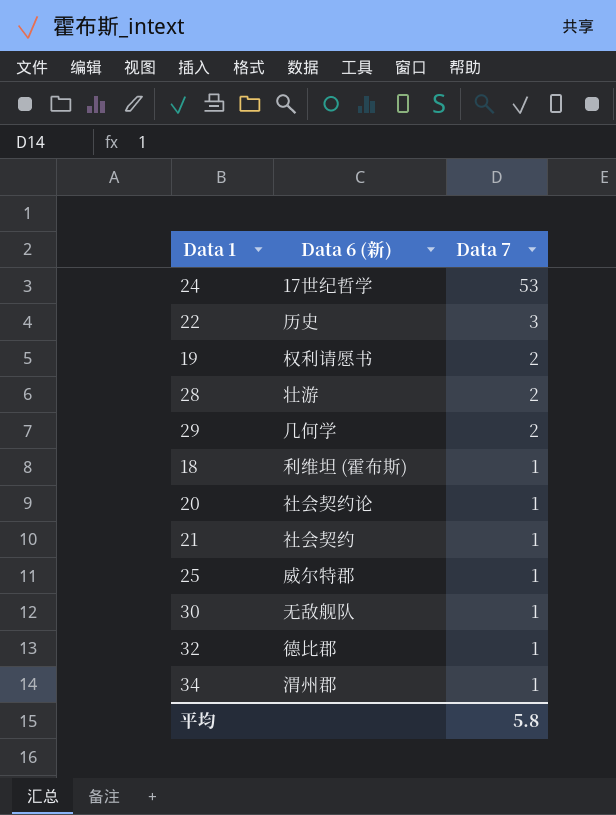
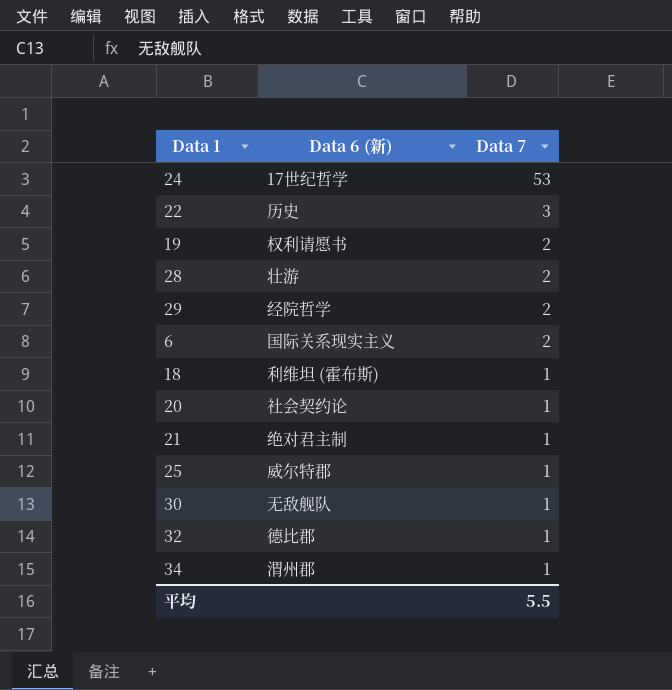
29 | Data 6 (新): 几何学 -> 经院哲学
row 6: none -> 国际关系现实主义 | 2
21 | Data 6 (新): 社会契约 -> 绝对君主制
平均 | Data 7: 5.8 -> 5.5

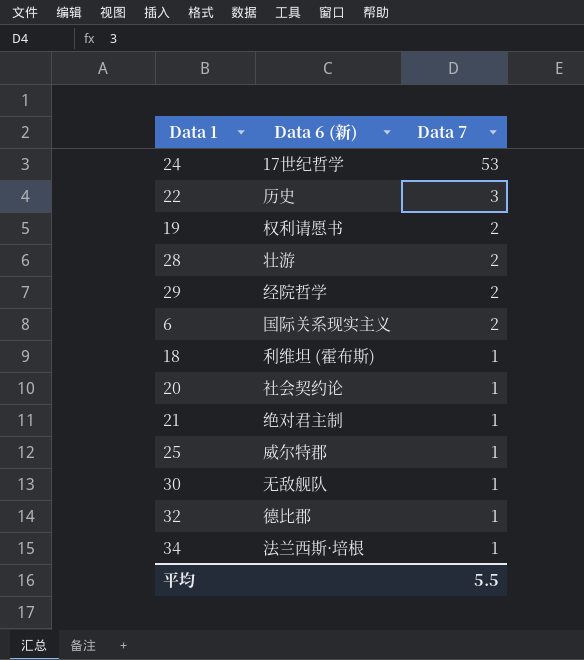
34 | Data 6 (新): 渭州郡 -> 法兰西斯·培根

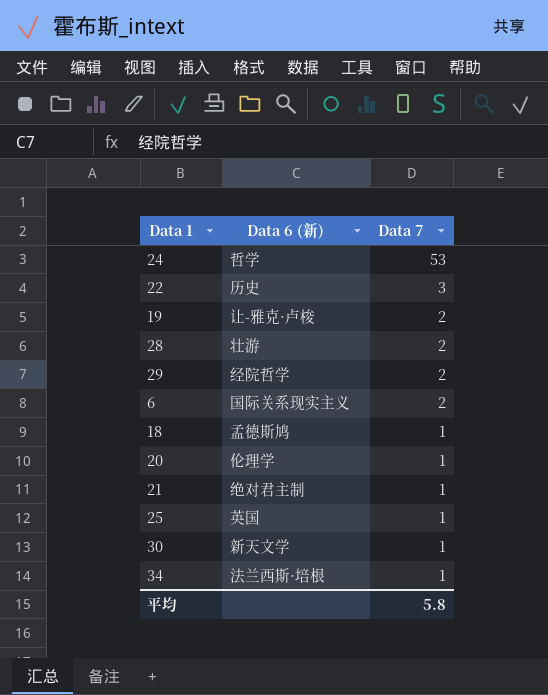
row 32: 德比郡 | 1 -> none
24 | Data 6 (新): 17世纪哲学 -> 哲学
19 | Data 6 (新): 权利请愿书 -> 让-雅克·卢梭
18 | Data 6 (新): 利维坦 (霍布斯) -> 孟德斯鸠
20 | Data 6 (新): 社会契约论 -> 伦理学
25 | Data 6 (新): 威尔特郡 -> 英国
30 | Data 6 (新): 无敌舰队 -> 新天文学
平均 | Data 7: 5.5 -> 5.8

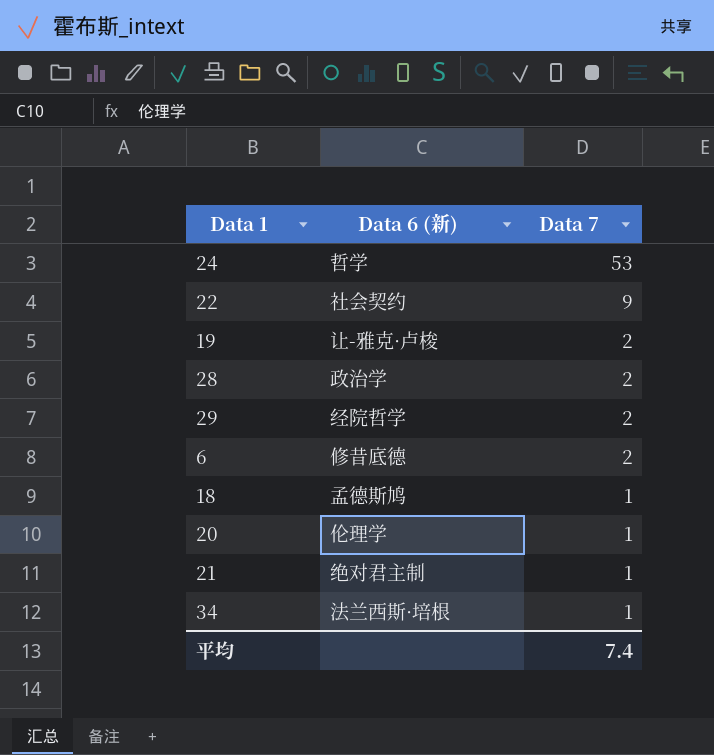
row 25: 英国 | 1 -> none
row 30: 新天文学 | 1 -> none
22 | Data 6 (新): 历史 -> 社会契约
22 | Data 7: 3 -> 9
28 | Data 6 (新): 壮游 -> 政治学
6 | Data 6 (新): 国际关系现实主义 -> 修昔底德
平均 | Data 7: 5.8 -> 7.4

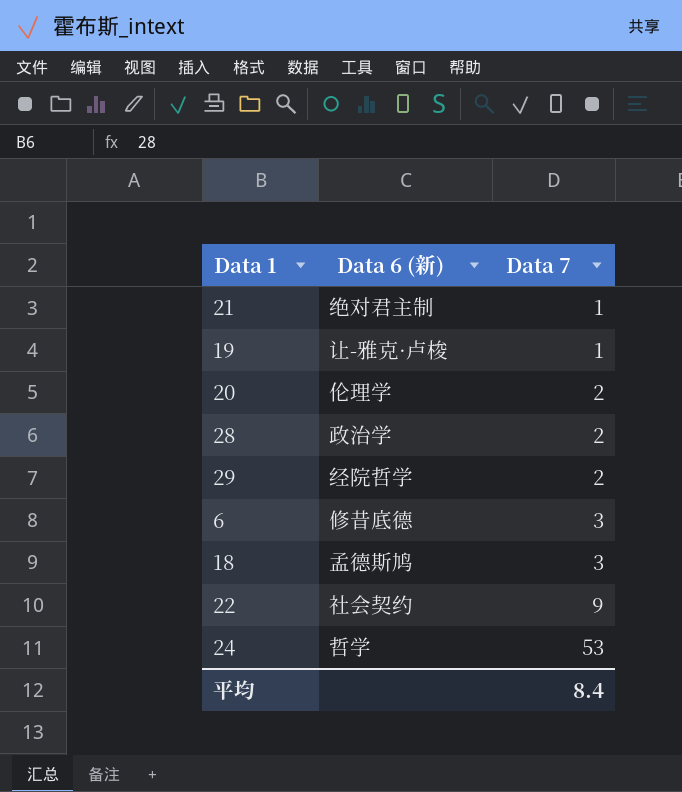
row order: Data 7 descending -> Data 7 ascending
row 34: 法兰西斯·培根 | 1 -> none
19 | Data 7: 2 -> 1
20 | Data 7: 1 -> 2
6 | Data 7: 2 -> 3
18 | Data 7: 1 -> 3
平均 | Data 7: 7.4 -> 8.4

